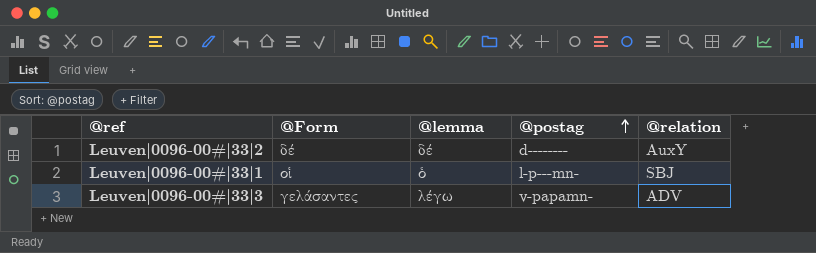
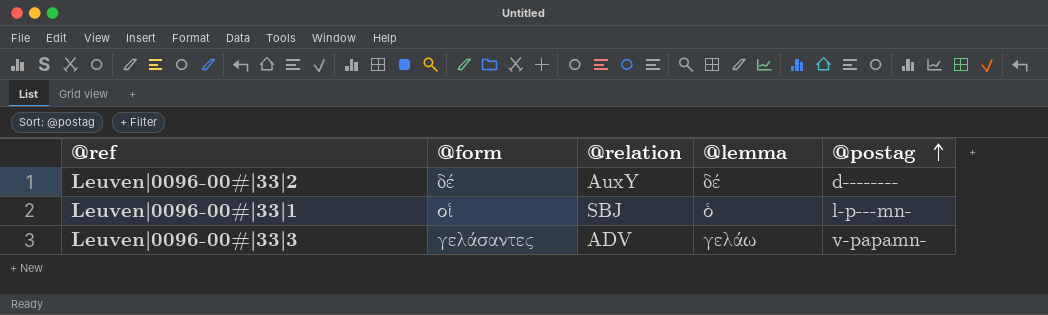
column name: @Form -> @form
column @relation | position: 5 -> 3
Leuven|0096-00#|33|3 | @lemma: λέγω -> γελάω

